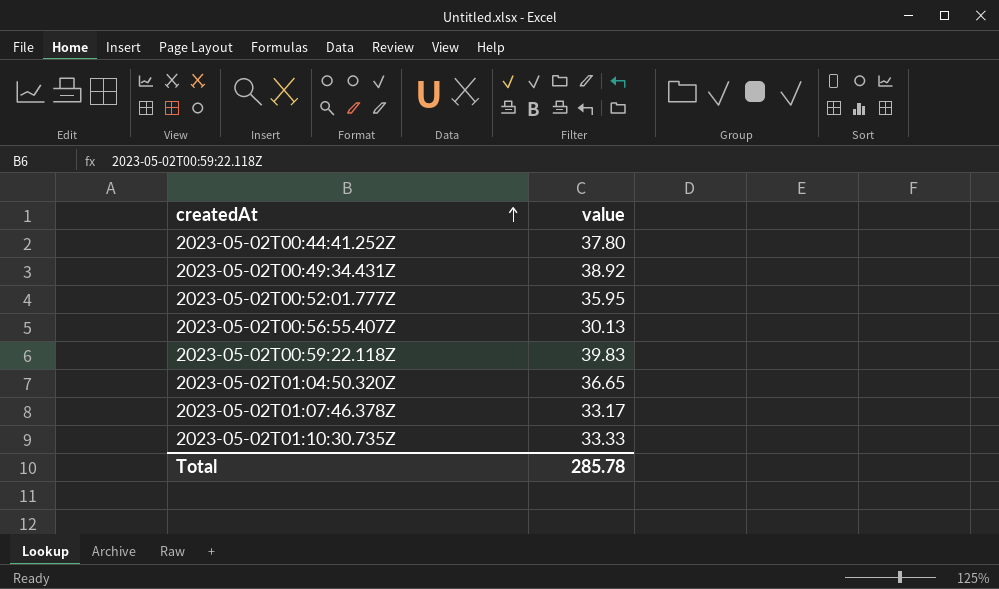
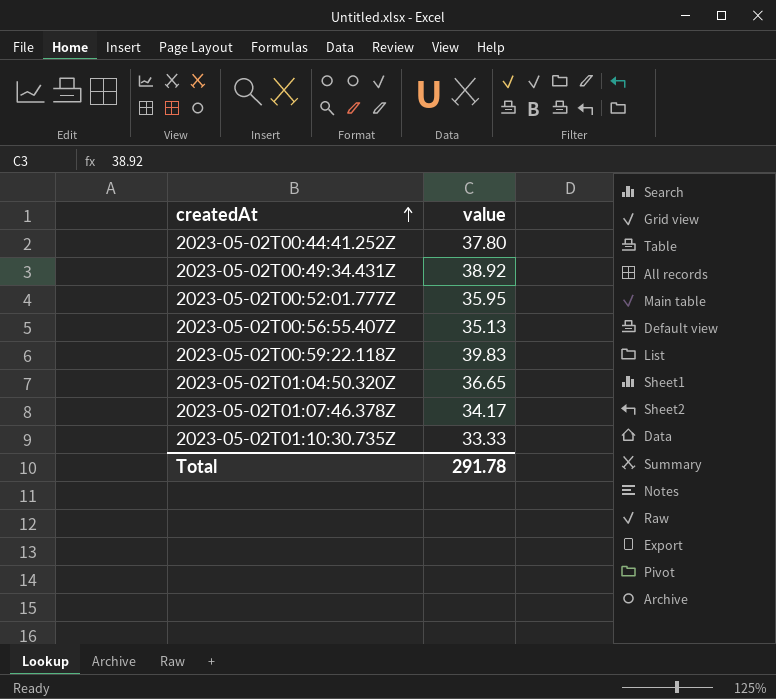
2023-05-02T00:56:55.407Z | value: 30.13 -> 35.13
2023-05-02T01:07:46.378Z | value: 33.17 -> 34.17
Total | value: 285.78 -> 291.78

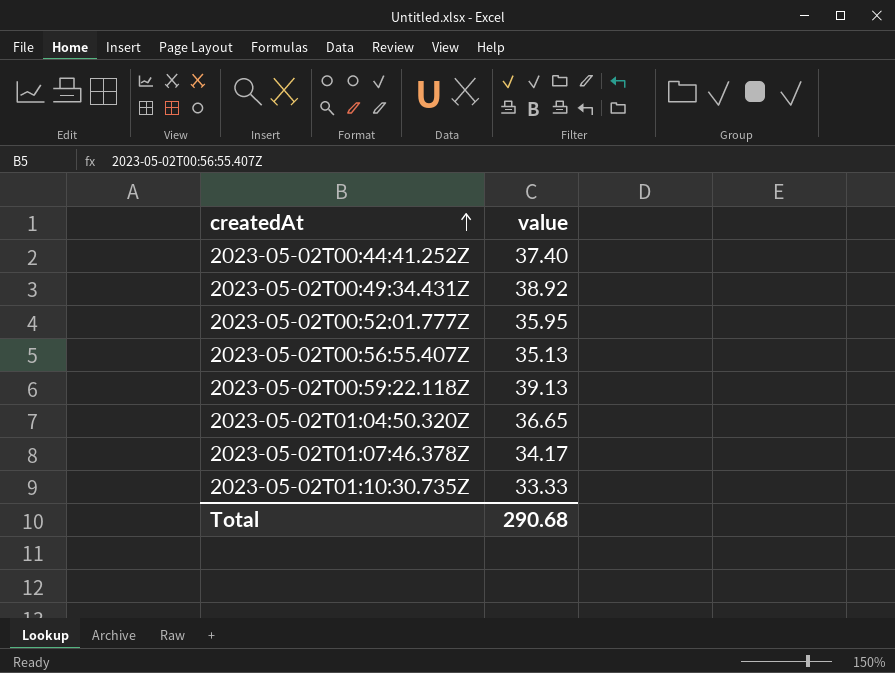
2023-05-02T00:44:41.252Z | value: 37.80 -> 37.40
2023-05-02T00:59:22.118Z | value: 39.83 -> 39.13
Total | value: 291.78 -> 290.68

